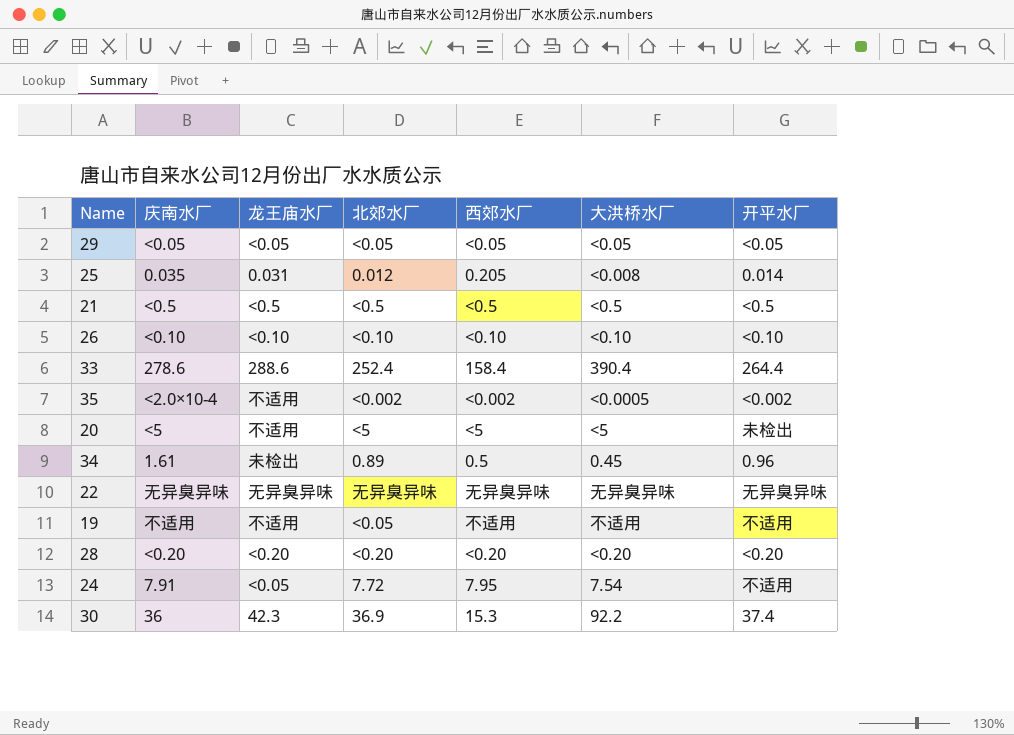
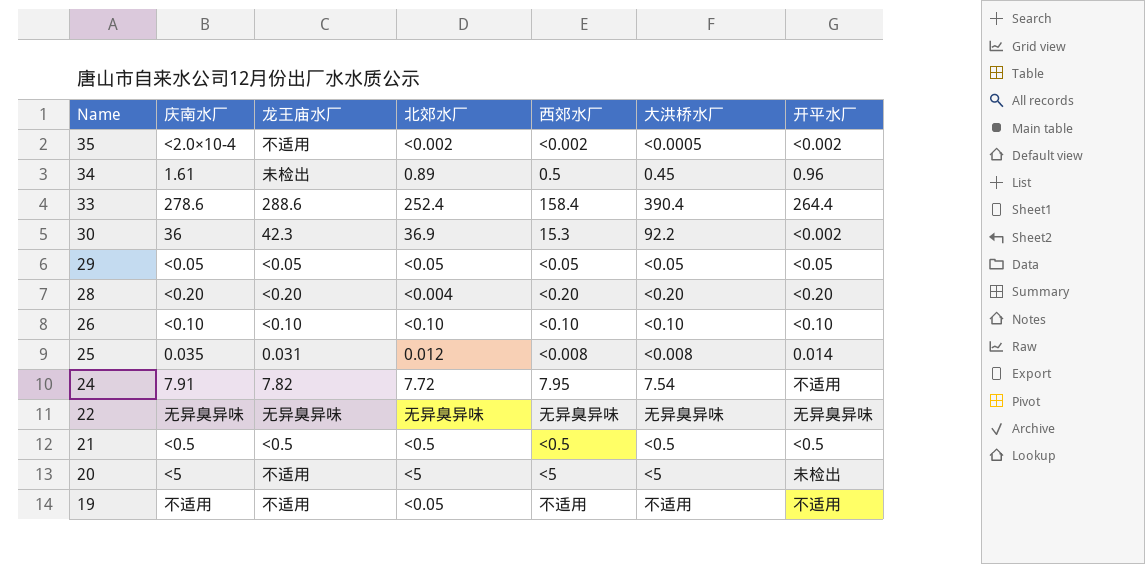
row order: none -> Name descending
30 | 开平水厂: 37.4 -> <0.002
28 | 北郊水厂: <0.20 -> <0.004
25 | 西郊水厂: 0.205 -> <0.008
24 | 龙王庙水厂: <0.05 -> 7.82

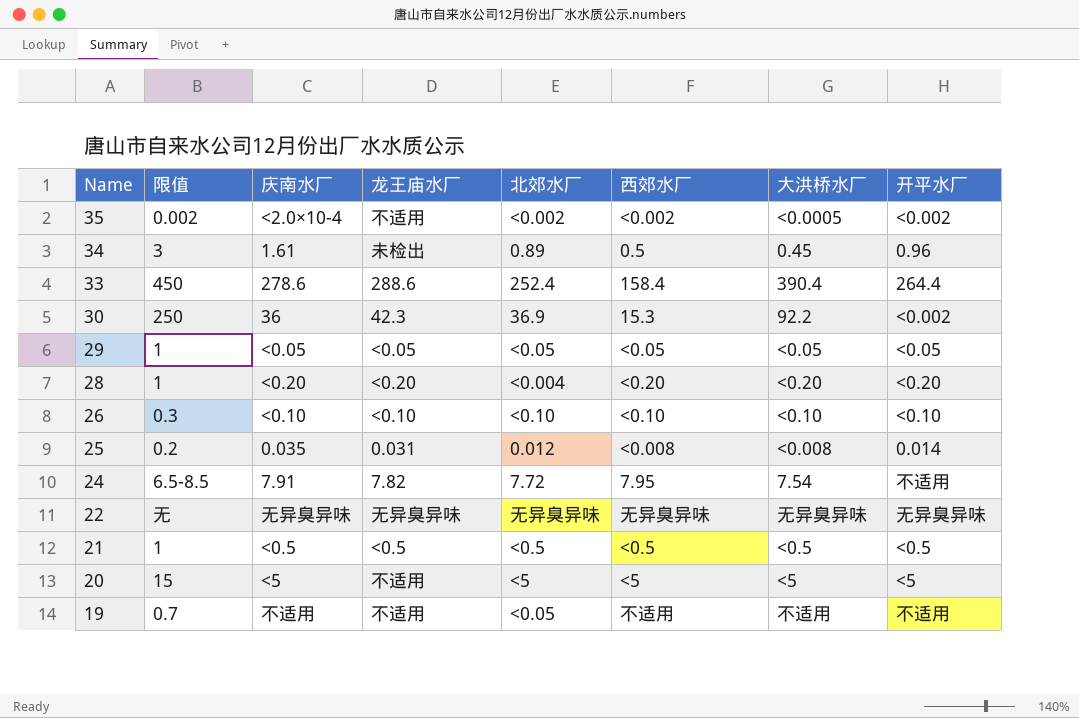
column 限值 | position: none -> 2
20 | 开平水厂: 未检出 -> <5

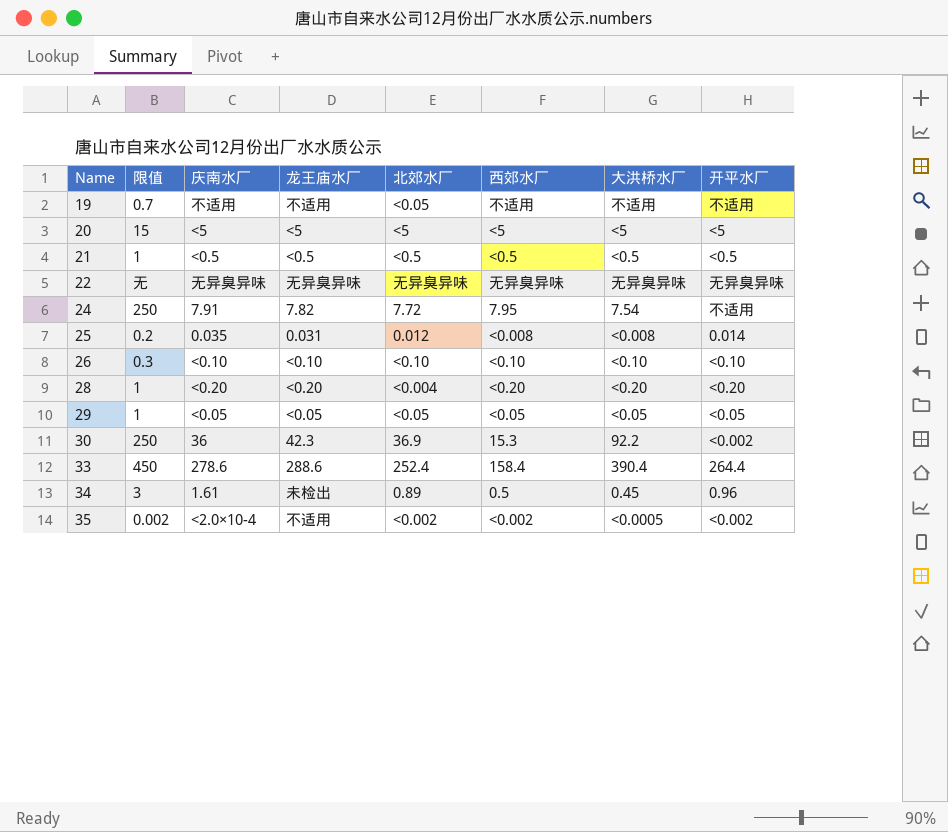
row order: Name descending -> Name ascending
20 | 龙王庙水厂: 不适用 -> <5
24 | 限值: 6.5-8.5 -> 250

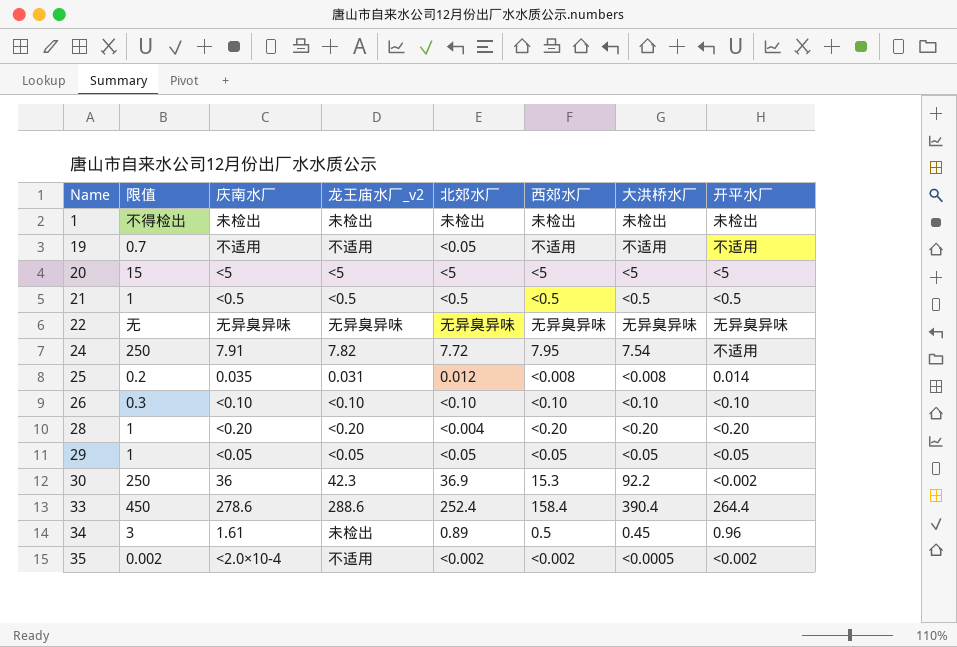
column name: 龙王庙水厂 -> 龙王庙水厂_v2
row 1: none -> 不得检出 | 未检出 | 未检出 | 未检出 | 未检出 | 未检出 | 未检出

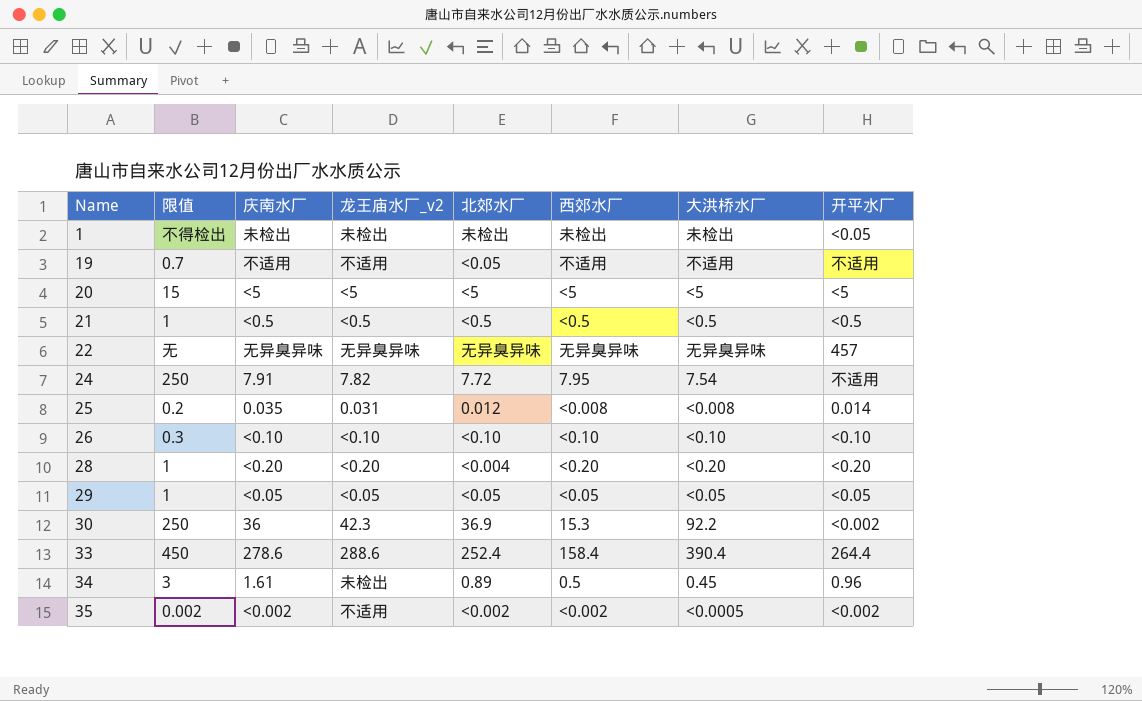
1 | 开平水厂: 未检出 -> <0.05
22 | 开平水厂: 无异臭异味 -> 457
35 | 庆南水厂: <2.0×10-4 -> <0.002

